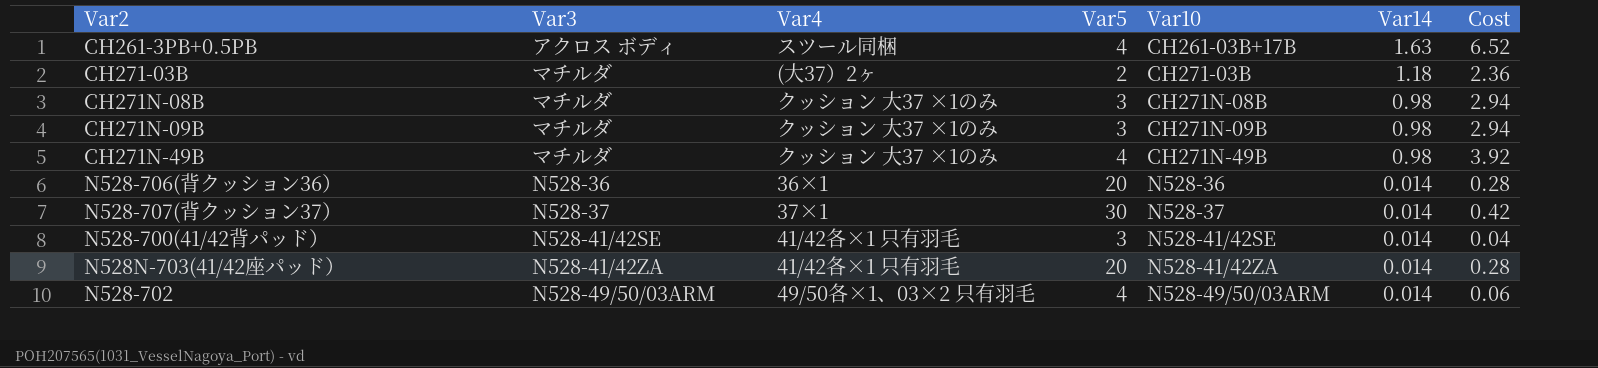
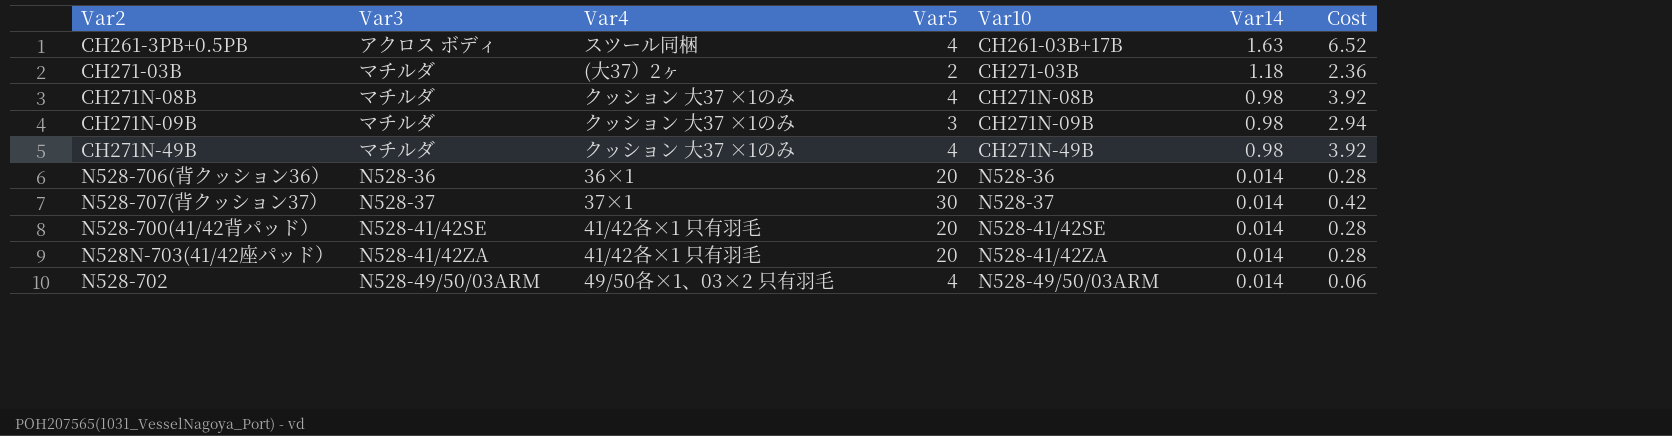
CH271N-08B | Var5: 3 -> 4
CH271N-08B | Cost: 2.94 -> 3.92
N528-700(41/42背パッド） | Var5: 3 -> 20
N528-700(41/42背パッド） | Cost: 0.04 -> 0.28

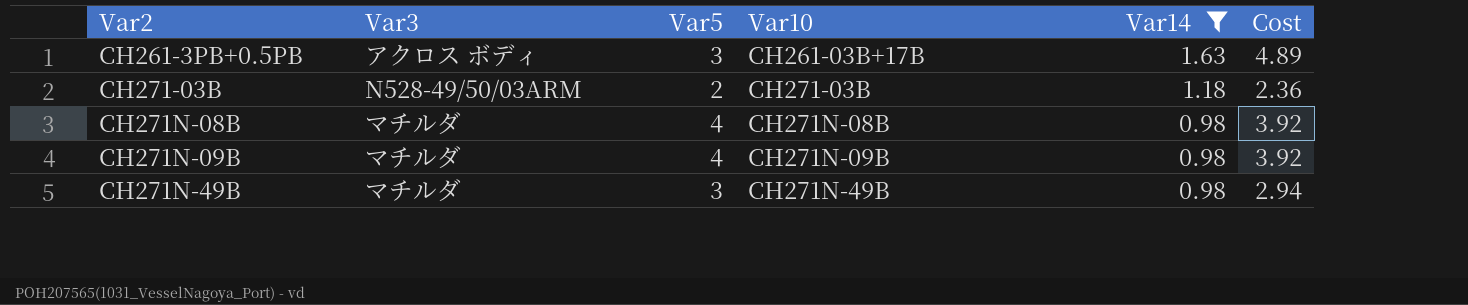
filter: none -> Var14 != 0.014
column Var4 | position: 3 -> none
CH261-3PB+0.5PB | Var5: 4 -> 3
CH261-3PB+0.5PB | Cost: 6.52 -> 4.89
CH271-03B | Var3: マチルダ -> N528-49/50/03ARM
CH271N-09B | Var5: 3 -> 4
CH271N-09B | Cost: 2.94 -> 3.92
CH271N-49B | Var5: 4 -> 3
CH271N-49B | Cost: 3.92 -> 2.94

